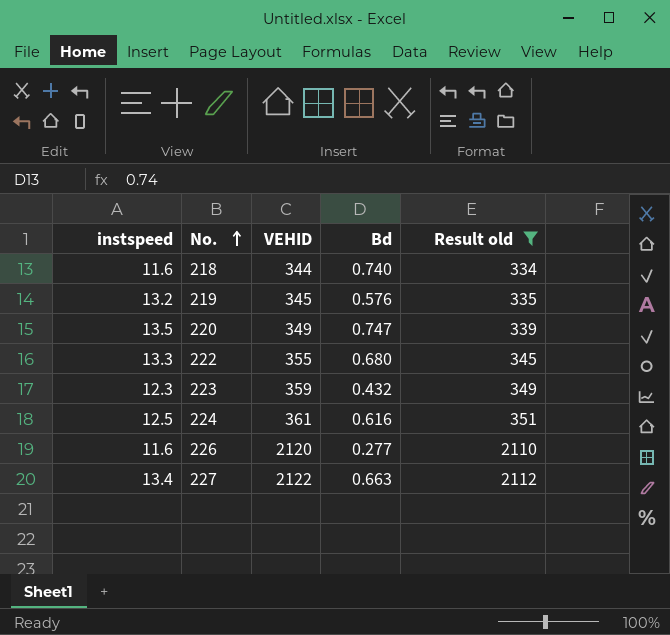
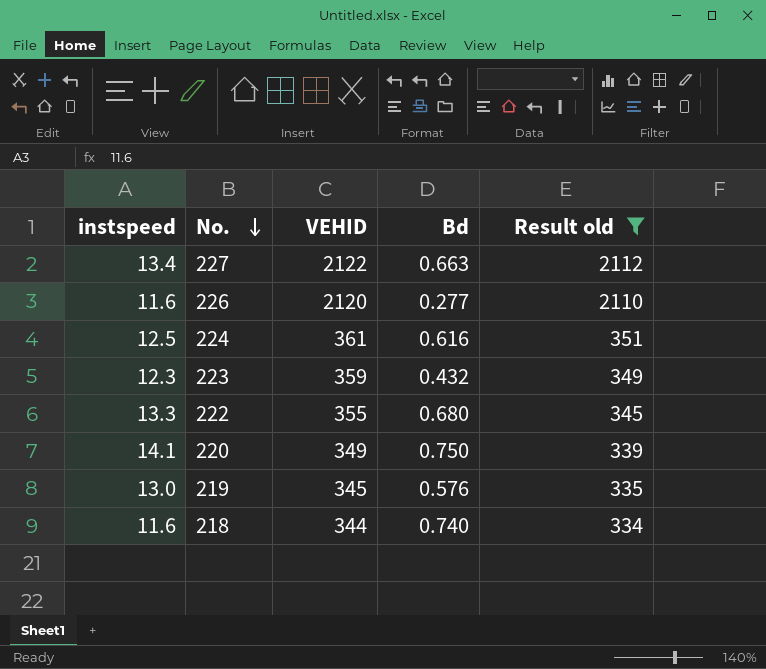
row order: No. ascending -> No. descending
220 | instspeed: 13.5 -> 14.1
220 | Bd: 0.747 -> 0.750
219 | instspeed: 13.2 -> 13.0

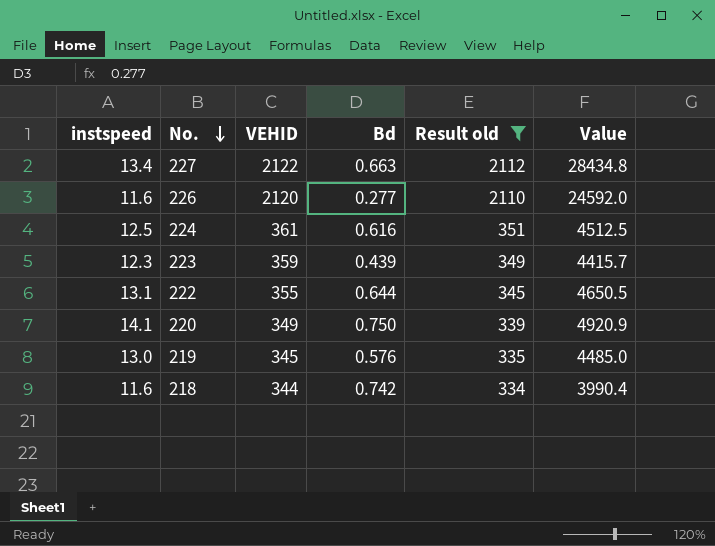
column Value | formula: none -> [instspeed] * [VEHID]
223 | Bd: 0.432 -> 0.439
222 | instspeed: 13.3 -> 13.1
222 | Bd: 0.680 -> 0.644
218 | Bd: 0.740 -> 0.742

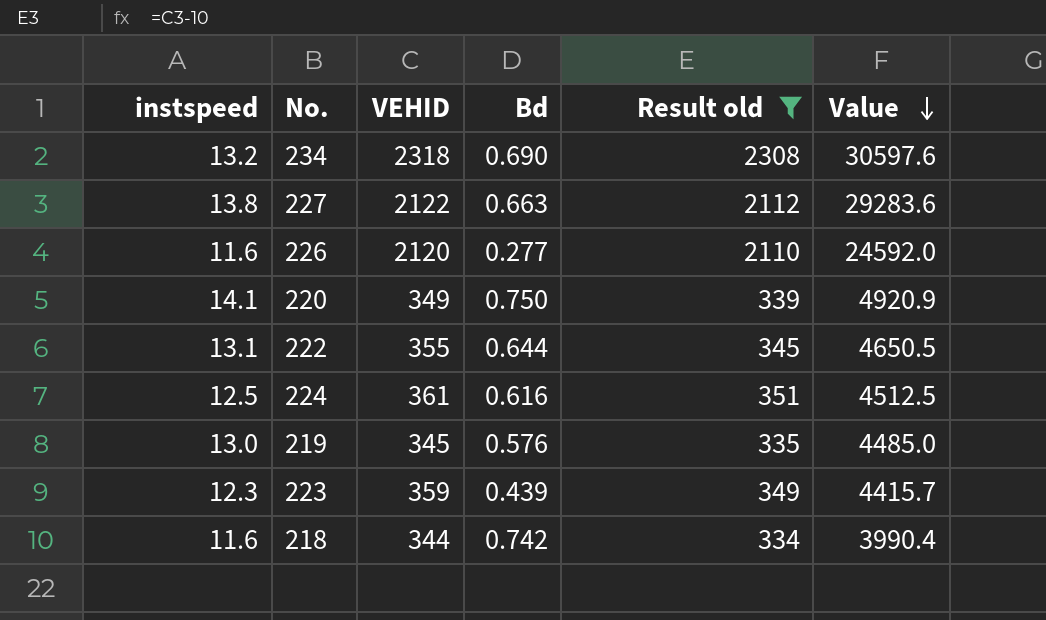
row order: No. descending -> Value descending
row 234: none -> 13.2 | 2318 | 0.690 | 2308 | 30597.6
227 | instspeed: 13.4 -> 13.8
227 | Value: 28434.8 -> 29283.6

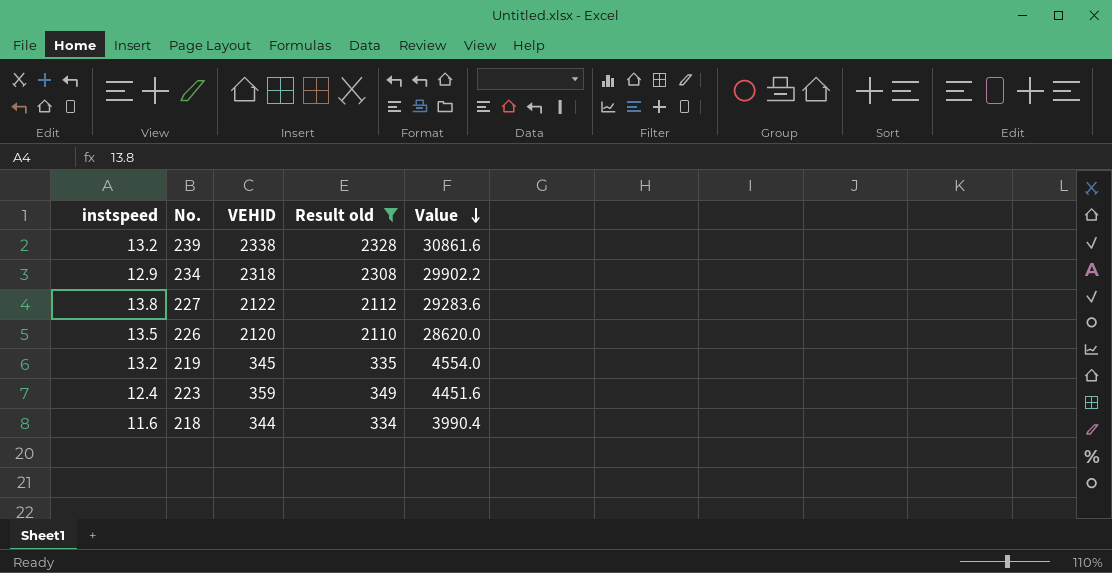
column Bd | position: 4 -> none
row 220: 14.1 | 349 | 0.750 | 339 | 4920.9 -> none
row 222: 13.1 | 355 | 0.644 | 345 | 4650.5 -> none
row 224: 12.5 | 361 | 0.616 | 351 | 4512.5 -> none
row 239: none -> 13.2 | 2338 | 2328 | 30861.6
234 | instspeed: 13.2 -> 12.9
234 | Value: 30597.6 -> 29902.2
226 | instspeed: 11.6 -> 13.5
226 | Value: 24592.0 -> 28620.0
219 | instspeed: 13.0 -> 13.2
219 | Value: 4485.0 -> 4554.0
223 | instspeed: 12.3 -> 12.4
223 | Value: 4415.7 -> 4451.6

